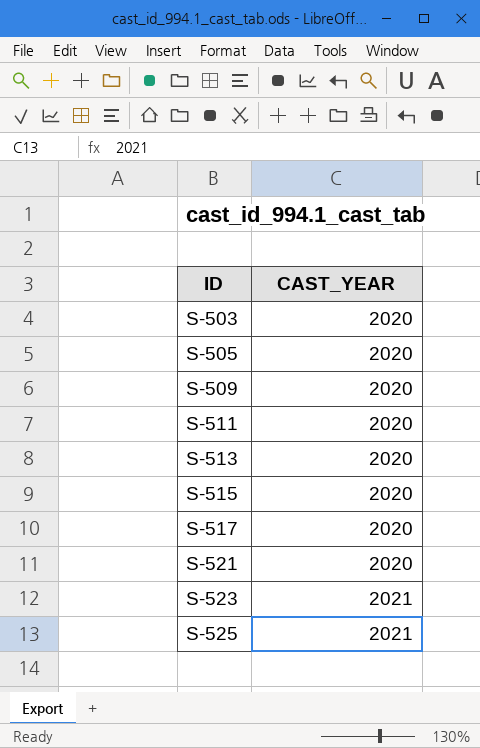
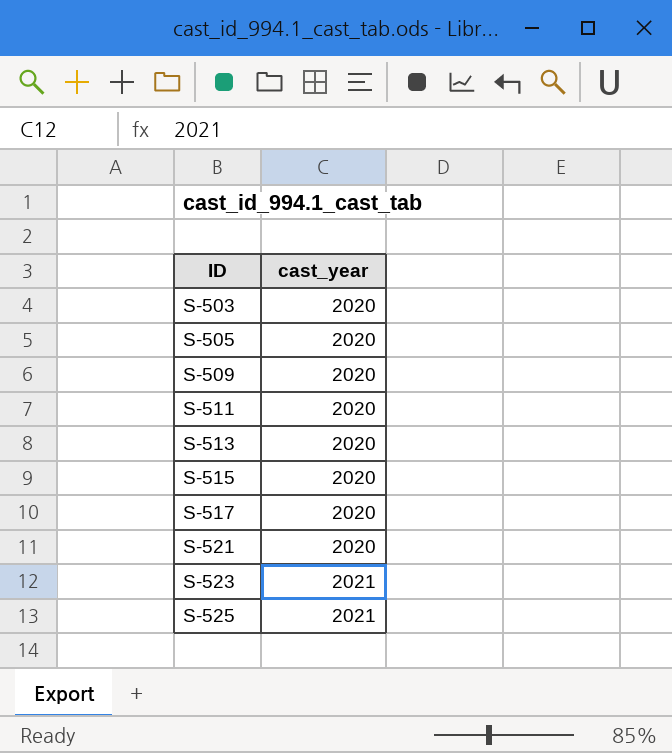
column name: CAST_YEAR -> cast_year

